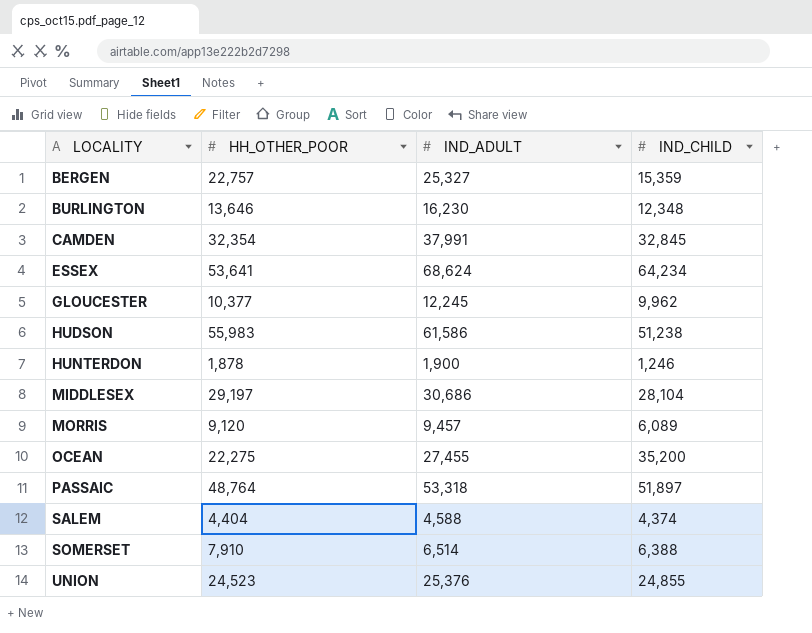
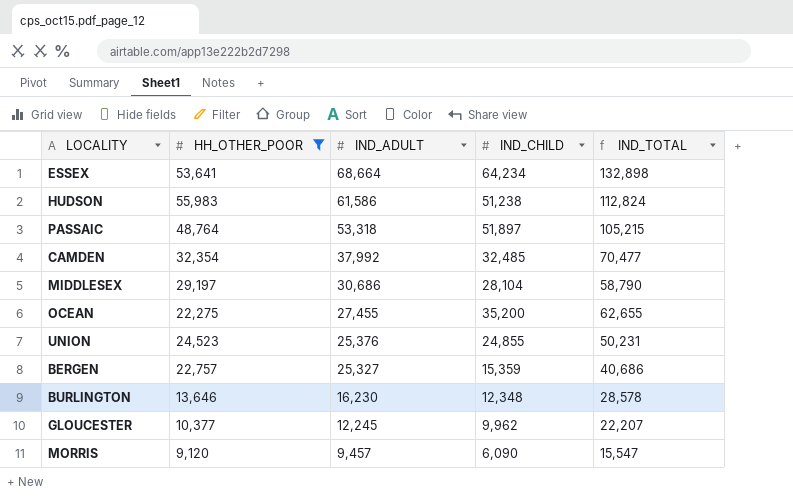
filter: none -> HH_OTHER_POOR >= 9,120
row order: LOCALITY ascending -> IND_ADULT descending
column IND_TOTAL | formula: none -> [IND_ADULT] + [IND_CHILD]
ESSEX | IND_ADULT: 68,624 -> 68,664
CAMDEN | IND_ADULT: 37,991 -> 37,992
CAMDEN | IND_CHILD: 32,845 -> 32,485
MORRIS | IND_CHILD: 6,089 -> 6,090

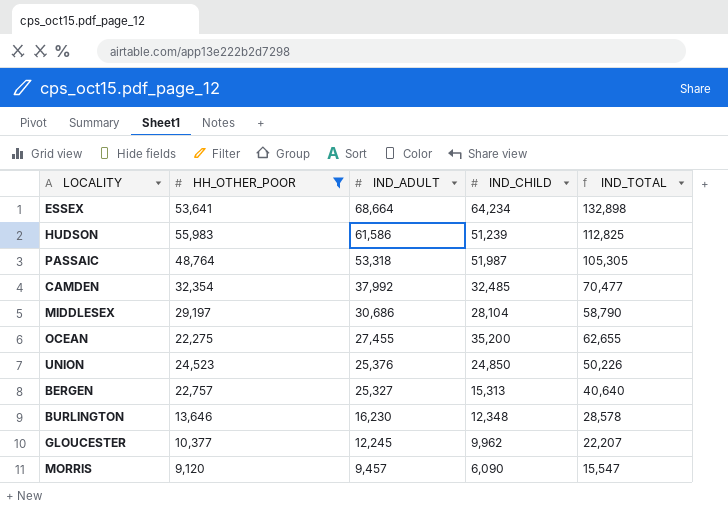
HUDSON | IND_CHILD: 51,238 -> 51,239
HUDSON | IND_TOTAL: 112,824 -> 112,825
PASSAIC | IND_CHILD: 51,897 -> 51,987
PASSAIC | IND_TOTAL: 105,215 -> 105,305
UNION | IND_CHILD: 24,855 -> 24,850
UNION | IND_TOTAL: 50,231 -> 50,226
BERGEN | IND_CHILD: 15,359 -> 15,313
BERGEN | IND_TOTAL: 40,686 -> 40,640

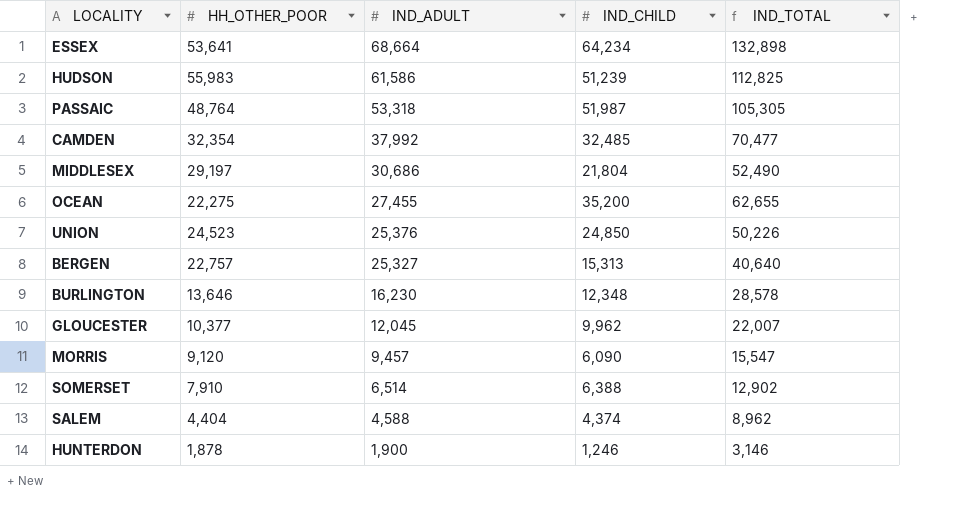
filter: HH_OTHER_POOR >= 9,120 -> none
MIDDLESEX | IND_CHILD: 28,104 -> 21,804
MIDDLESEX | IND_TOTAL: 58,790 -> 52,490
GLOUCESTER | IND_ADULT: 12,245 -> 12,045
GLOUCESTER | IND_TOTAL: 22,207 -> 22,007

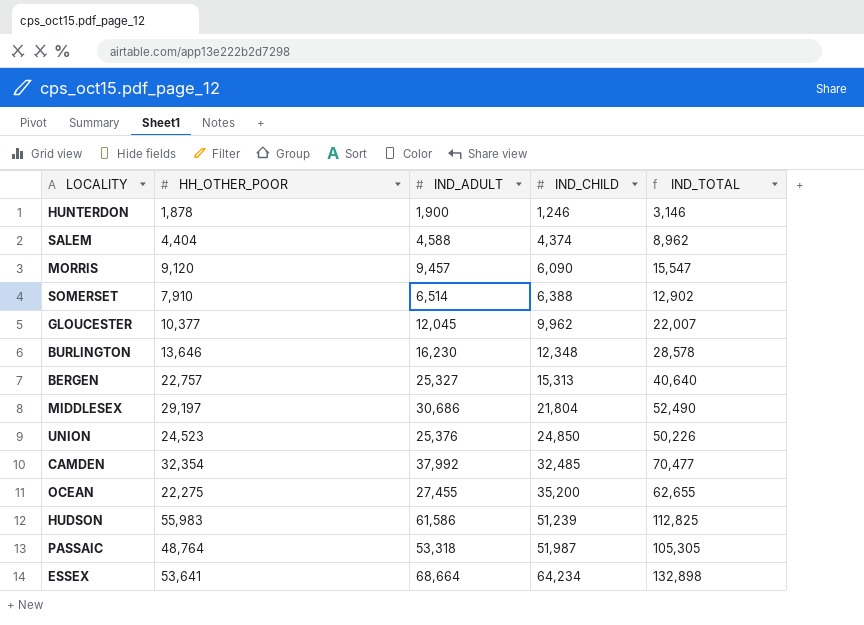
row order: IND_ADULT descending -> IND_CHILD ascending

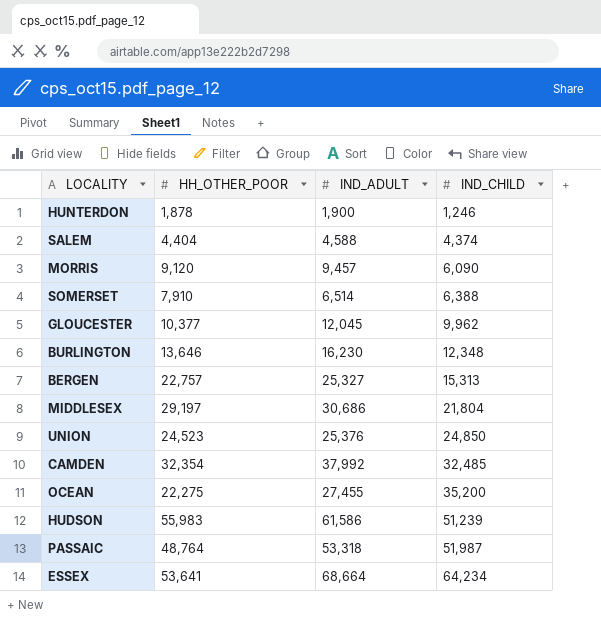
column IND_TOTAL | formula: [IND_ADULT] + [IND_CHILD] -> none

